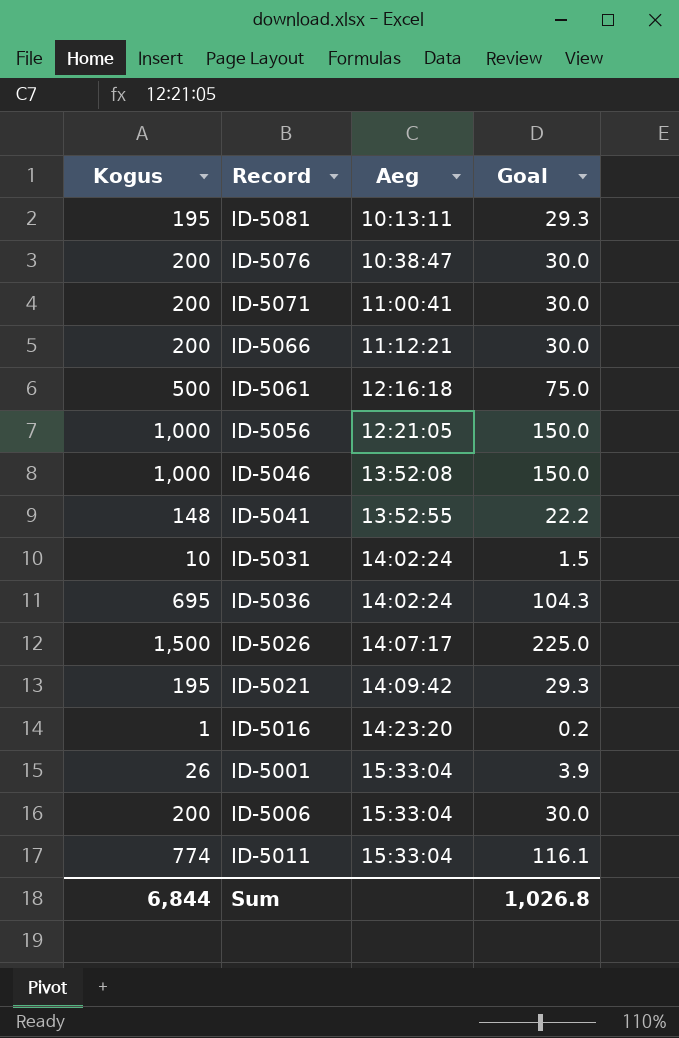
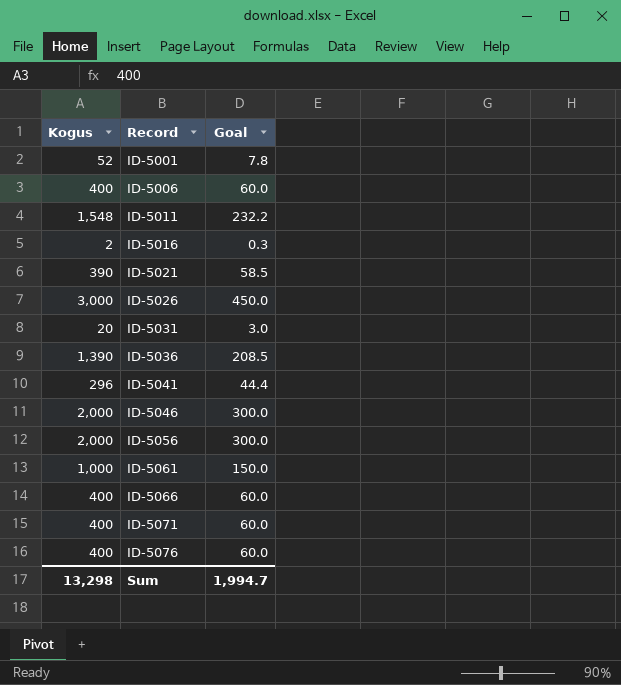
row order: Aeg ascending -> Record ascending
column Aeg | position: 3 -> none
row ID-5081: 195 | 10:13:11 | 29.3 -> none
ID-5001 | Kogus: 26 -> 52
ID-5001 | Goal: 3.9 -> 7.8
ID-5006 | Kogus: 200 -> 400
ID-5006 | Goal: 30.0 -> 60.0
ID-5011 | Kogus: 774 -> 1,548
ID-5011 | Goal: 116.1 -> 232.2
ID-5016 | Kogus: 1 -> 2
ID-5016 | Goal: 0.2 -> 0.3
ID-5021 | Kogus: 195 -> 390
ID-5021 | Goal: 29.3 -> 58.5
ID-5026 | Kogus: 1,500 -> 3,000
ID-5026 | Goal: 225.0 -> 450.0
ID-5031 | Kogus: 10 -> 20
ID-5031 | Goal: 1.5 -> 3.0
ID-5036 | Kogus: 695 -> 1,390
ID-5036 | Goal: 104.3 -> 208.5
ID-5041 | Kogus: 148 -> 296
ID-5041 | Goal: 22.2 -> 44.4
ID-5046 | Kogus: 1,000 -> 2,000
ID-5046 | Goal: 150.0 -> 300.0
ID-5056 | Kogus: 1,000 -> 2,000
ID-5056 | Goal: 150.0 -> 300.0
ID-5061 | Kogus: 500 -> 1,000
ID-5061 | Goal: 75.0 -> 150.0
ID-5066 | Kogus: 200 -> 400
ID-5066 | Goal: 30.0 -> 60.0
ID-5071 | Kogus: 200 -> 400
ID-5071 | Goal: 30.0 -> 60.0
ID-5076 | Kogus: 200 -> 400
ID-5076 | Goal: 30.0 -> 60.0
Sum | Kogus: 6,844 -> 13,298
Sum | Goal: 1,026.8 -> 1,994.7

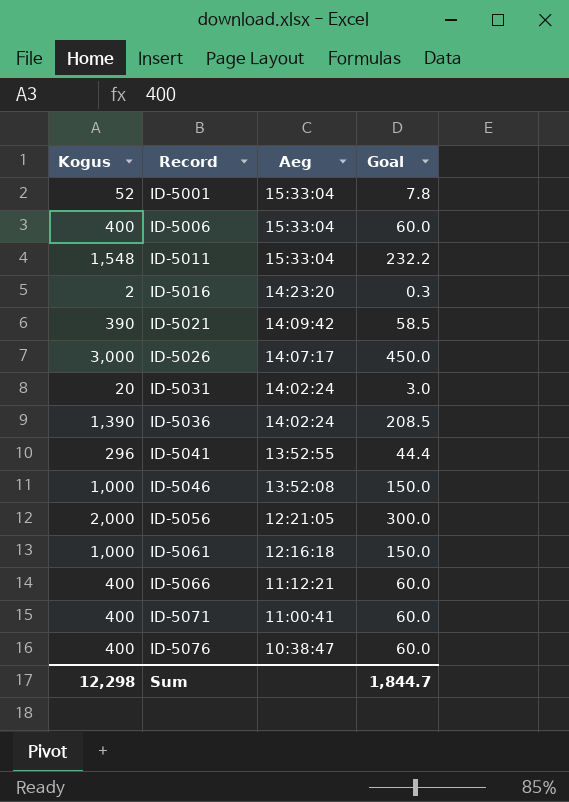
column Aeg | position: none -> 3
ID-5046 | Kogus: 2,000 -> 1,000
ID-5046 | Goal: 300.0 -> 150.0
Sum | Kogus: 13,298 -> 12,298
Sum | Goal: 1,994.7 -> 1,844.7

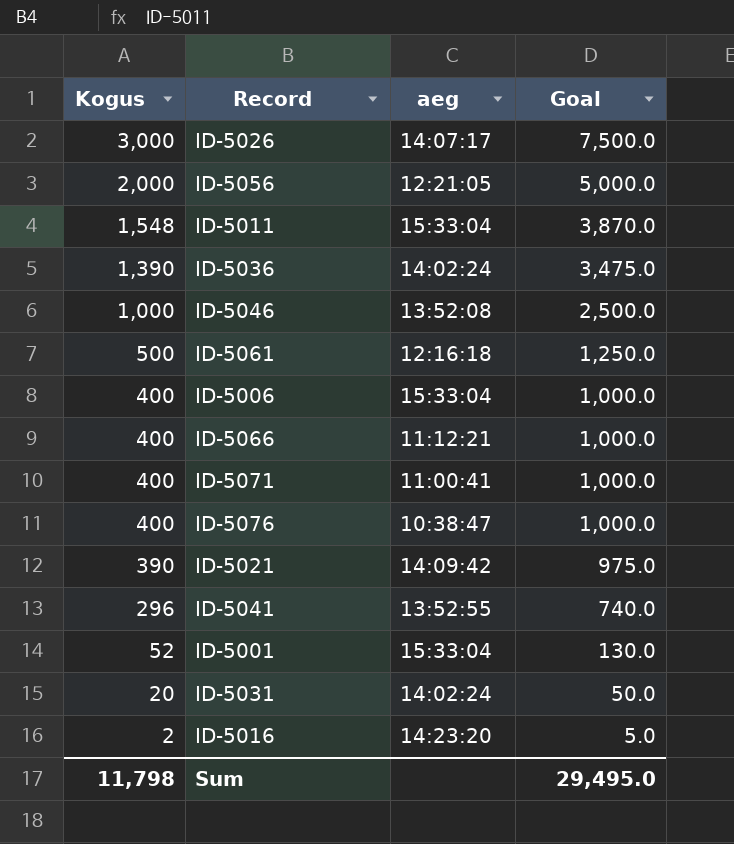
row order: Record ascending -> Kogus descending
column name: Aeg -> aeg
column Goal | formula: [Kogus] * 0.15 -> [Kogus] * 2.5
ID-5061 | Kogus: 1,000 -> 500
Sum | Kogus: 12,298 -> 11,798
Sum | Goal: 1,844.7 -> 29,495.0

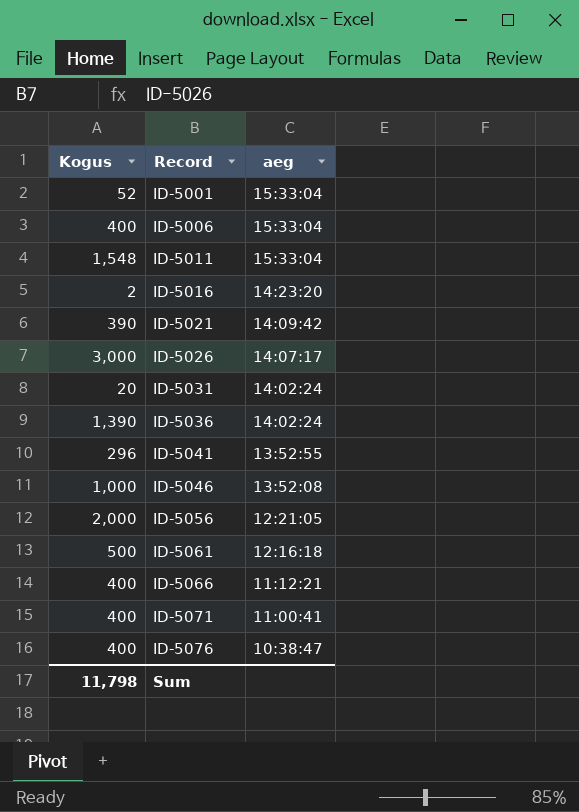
row order: Kogus descending -> Record ascending
column Goal | formula: [Kogus] * 2.5 -> none

